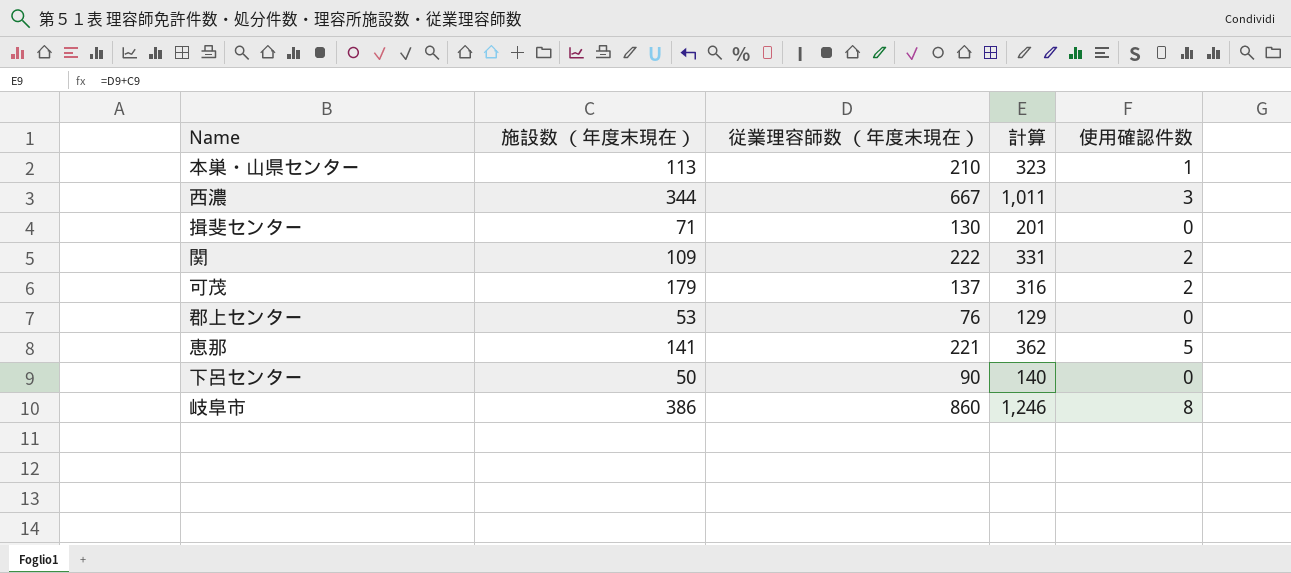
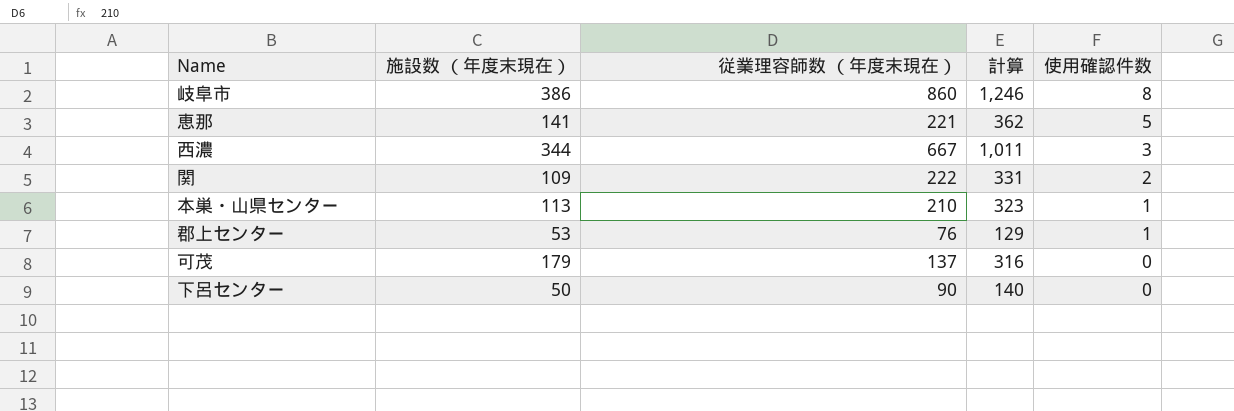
row order: none -> 使用確認件数 descending
row 揖斐センター: 71 | 130 | 201 | 0 -> none
郡上センター | 使用確認件数: 0 -> 1
可茂 | 使用確認件数: 2 -> 0

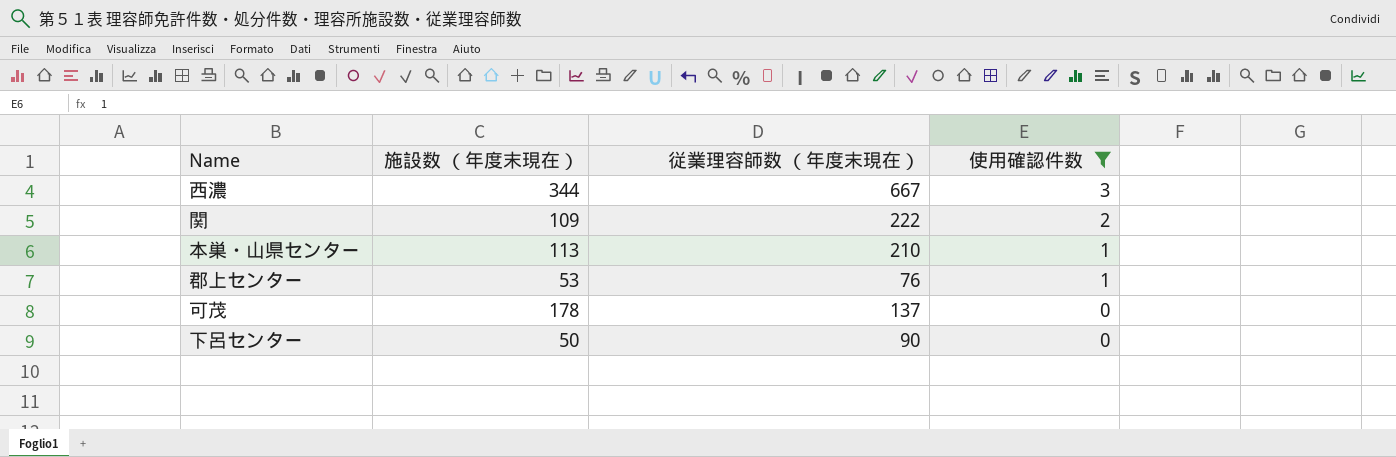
filter: none -> 使用確認件数 <= 3
column 計算 | formula: [施設数 （年度末現在）] + [従業理容師数 （年度末現在）] -> none
可茂 | 施設数 （年度末現在）: 179 -> 178

